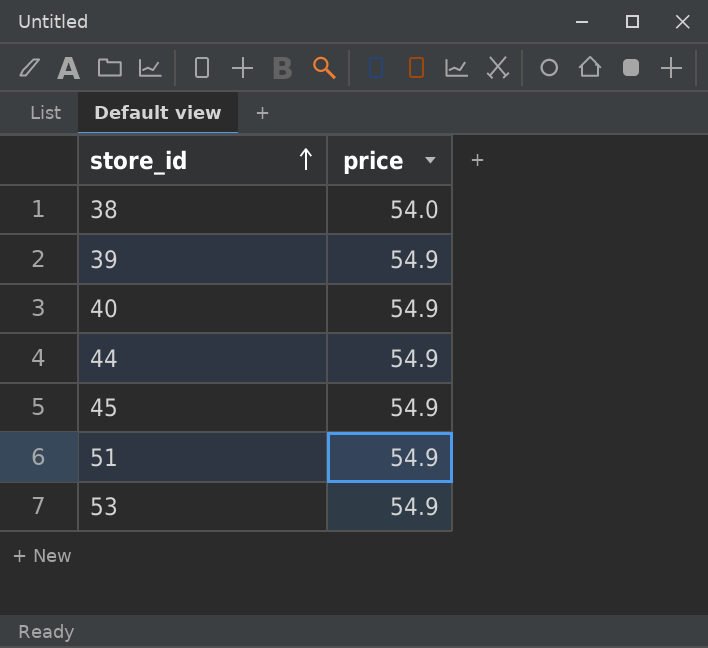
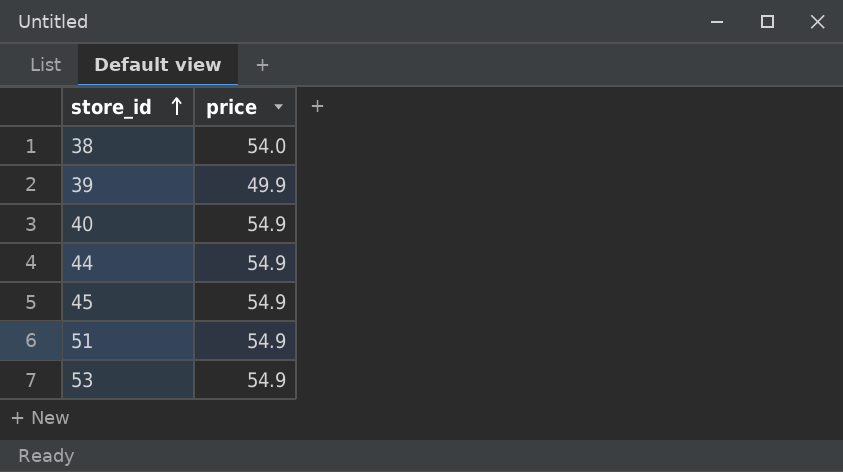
39 | price: 54.9 -> 49.9

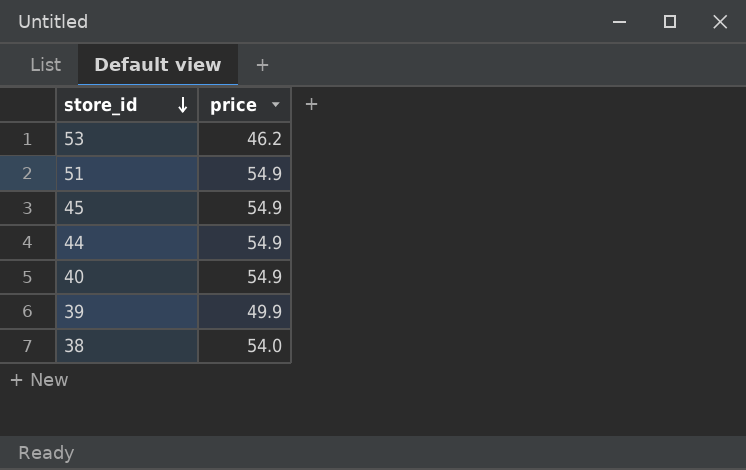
row order: store_id ascending -> store_id descending
53 | price: 54.9 -> 46.2

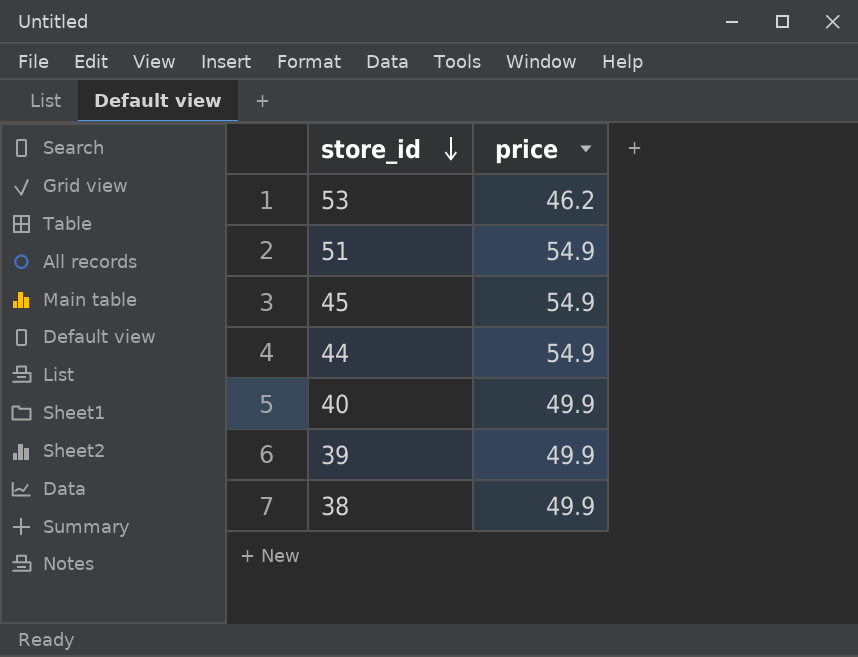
40 | price: 54.9 -> 49.9
38 | price: 54.0 -> 49.9

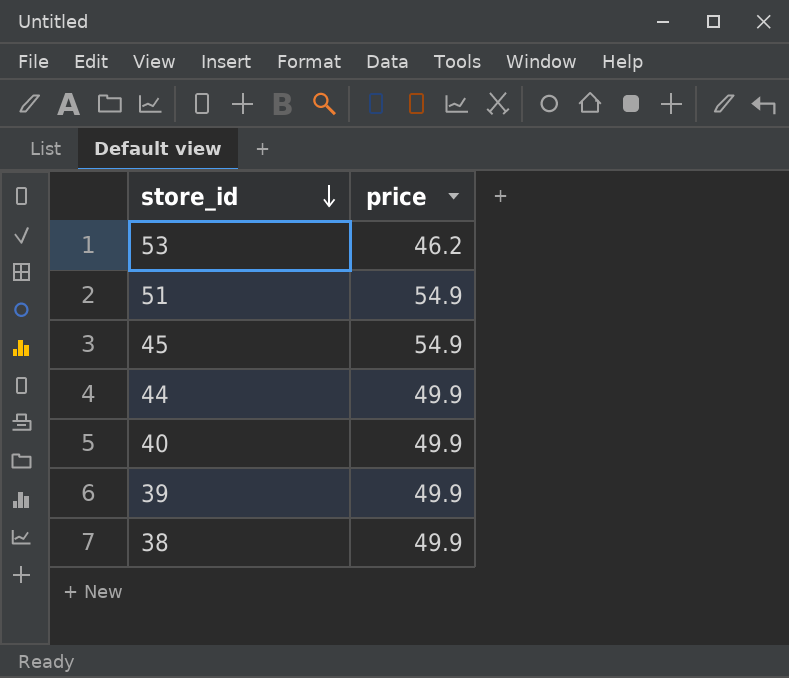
44 | price: 54.9 -> 49.9

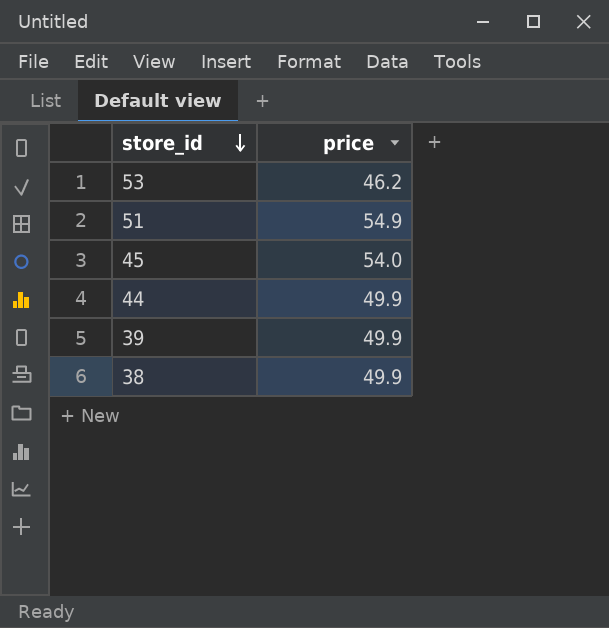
row 40: 49.9 -> none
45 | price: 54.9 -> 54.0

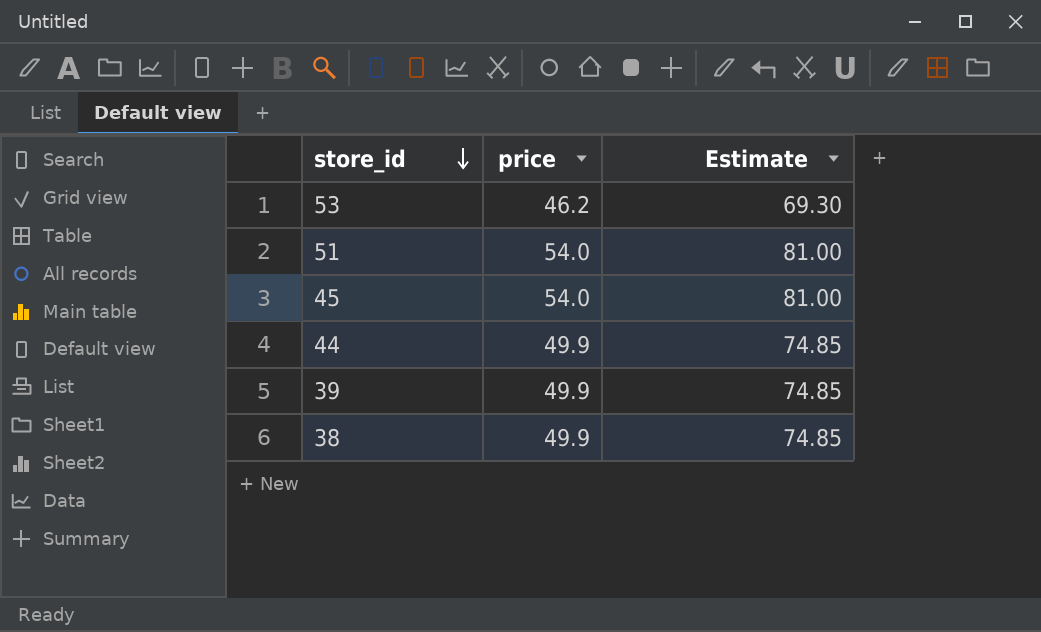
column Estimate | formula: none -> [price] * 1.5
51 | price: 54.9 -> 54.0

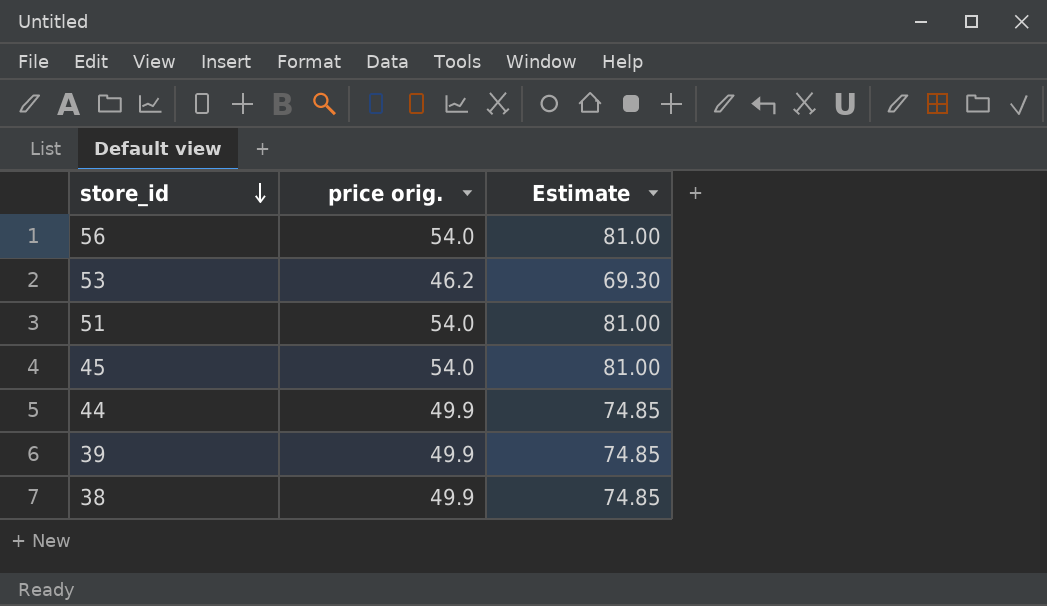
column name: price -> price orig.
row 56: none -> 54.0 | 81.00

